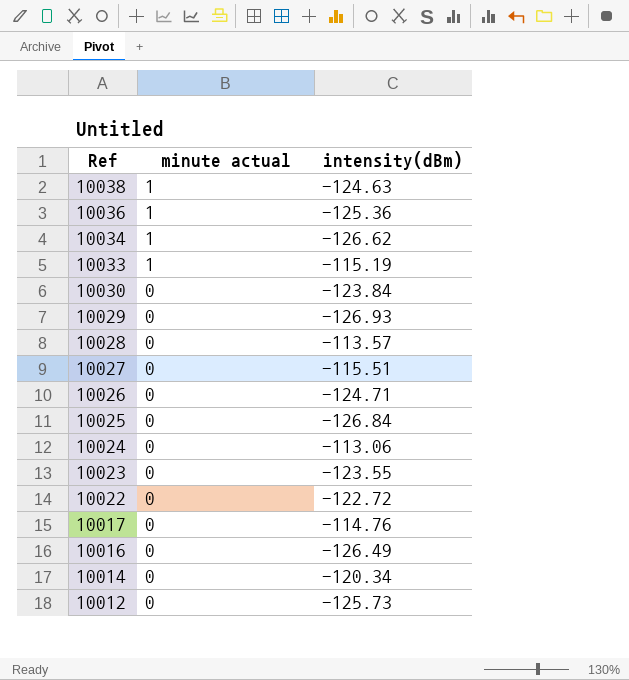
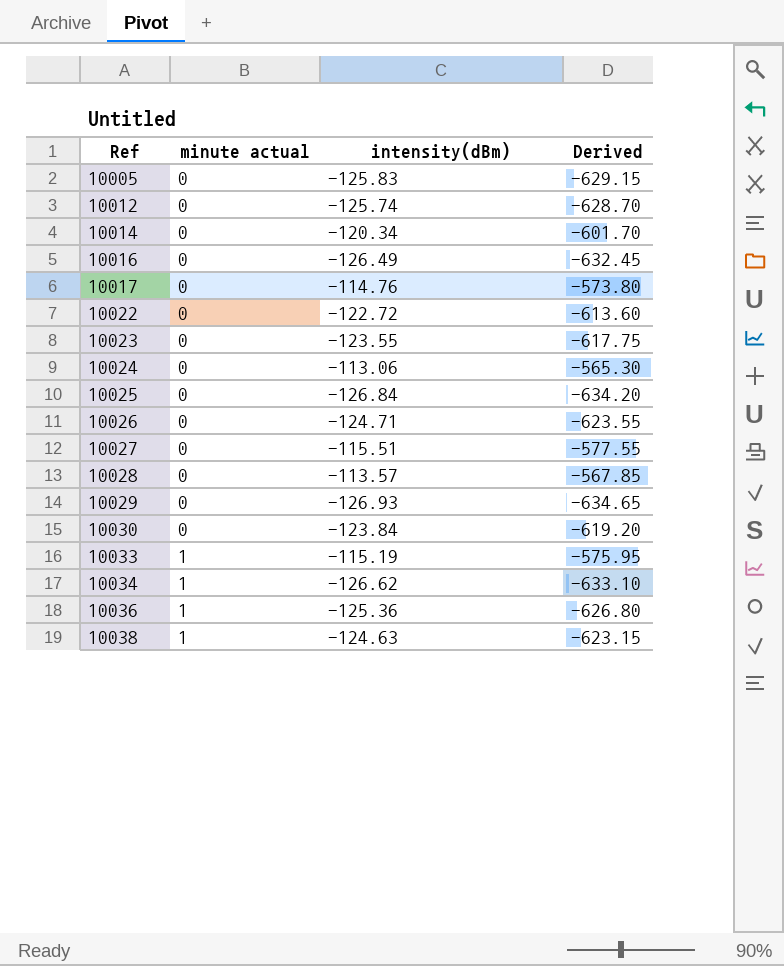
row order: Ref descending -> Ref ascending
column Derived | formula: none -> [intensity(dBm)] * 5
row 10005: none -> 0 | -125.83 | -629.15
10012 | intensity(dBm): -125.73 -> -125.74

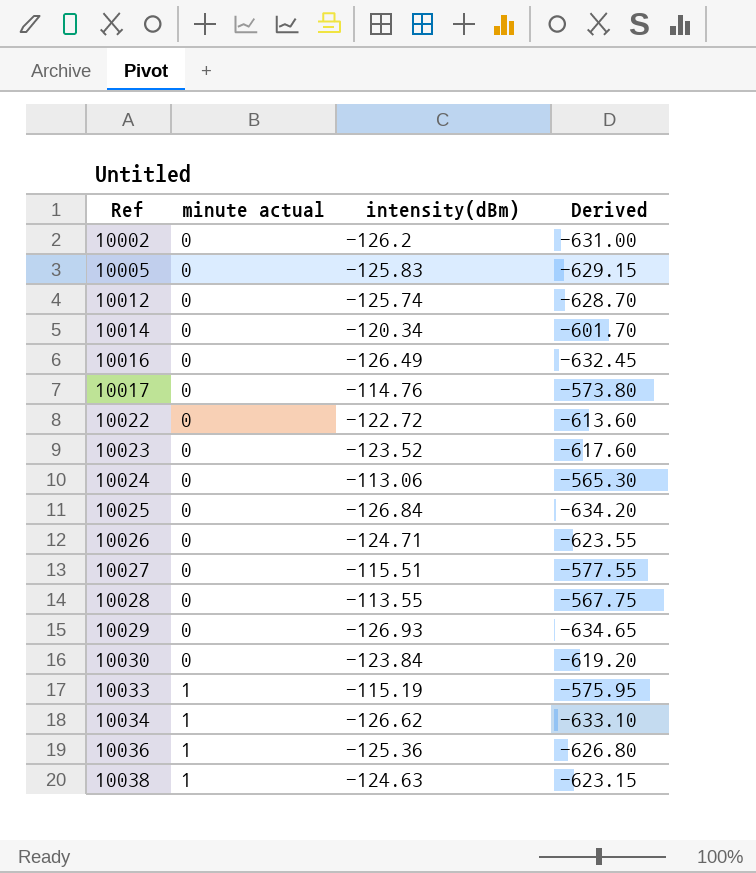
row 10002: none -> 0 | -126.2 | -631.00
10023 | intensity(dBm): -123.55 -> -123.52
10023 | Derived: -617.75 -> -617.60
10028 | intensity(dBm): -113.57 -> -113.55
10028 | Derived: -567.85 -> -567.75

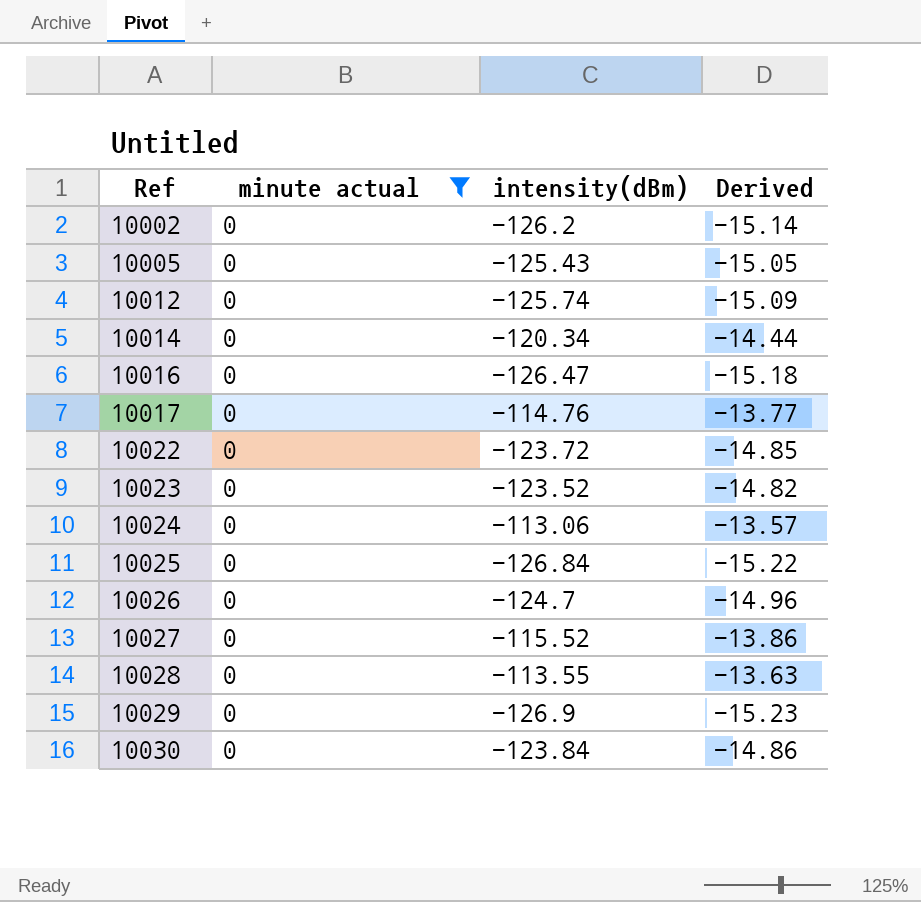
filter: none -> minute actual = 0
column Derived | formula: [intensity(dBm)] * 5 -> [intensity(dBm)] * 0.12
10005 | intensity(dBm): -125.83 -> -125.43
10016 | intensity(dBm): -126.49 -> -126.47
10022 | intensity(dBm): -122.72 -> -123.72
10026 | intensity(dBm): -124.71 -> -124.7
10027 | intensity(dBm): -115.51 -> -115.52
10029 | intensity(dBm): -126.93 -> -126.9

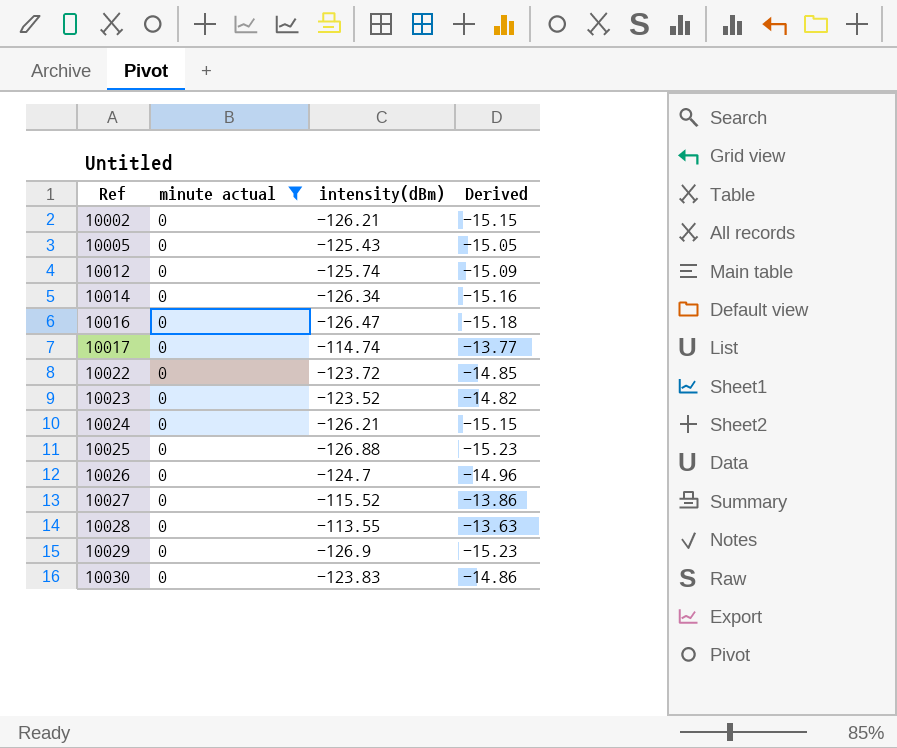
10002 | intensity(dBm): -126.2 -> -126.21
10002 | Derived: -15.14 -> -15.15
10014 | intensity(dBm): -120.34 -> -126.34
10014 | Derived: -14.44 -> -15.16
10017 | intensity(dBm): -114.76 -> -114.74
10024 | intensity(dBm): -113.06 -> -126.21
10024 | Derived: -13.57 -> -15.15
10025 | intensity(dBm): -126.84 -> -126.88
10025 | Derived: -15.22 -> -15.23
10030 | intensity(dBm): -123.84 -> -123.83

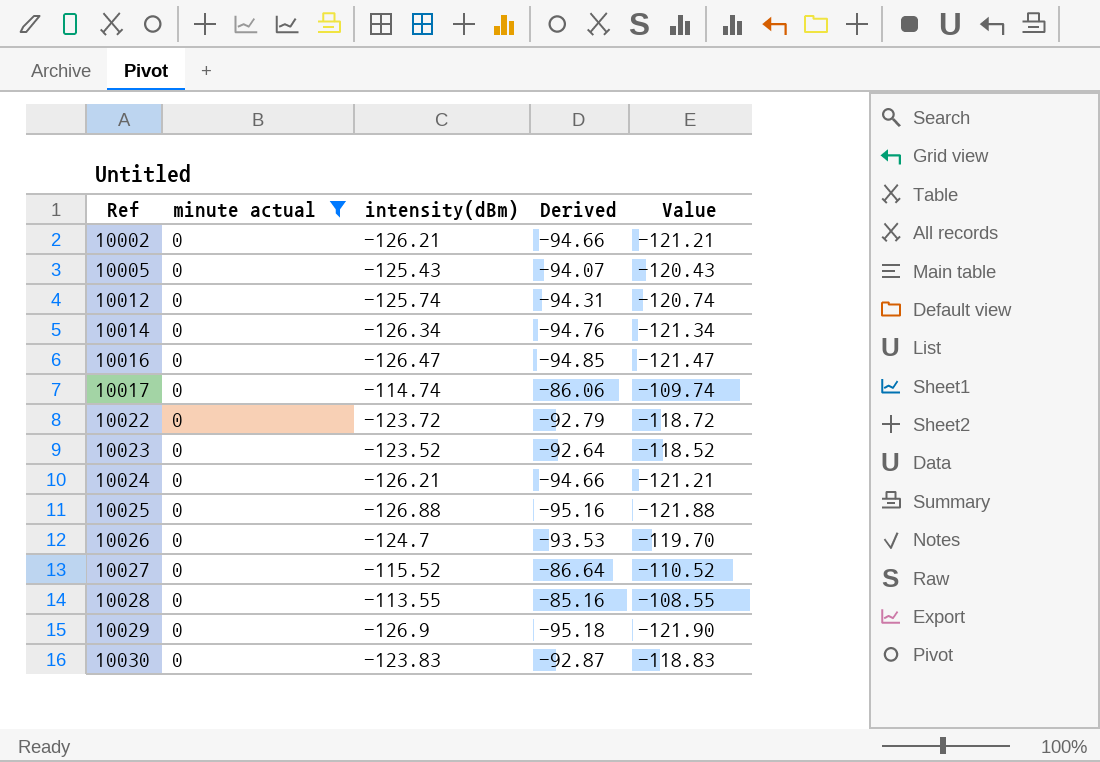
column Derived | formula: [intensity(dBm)] * 0.12 -> [intensity(dBm)] * 0.75
column Value | formula: none -> [intensity(dBm)] + 5

